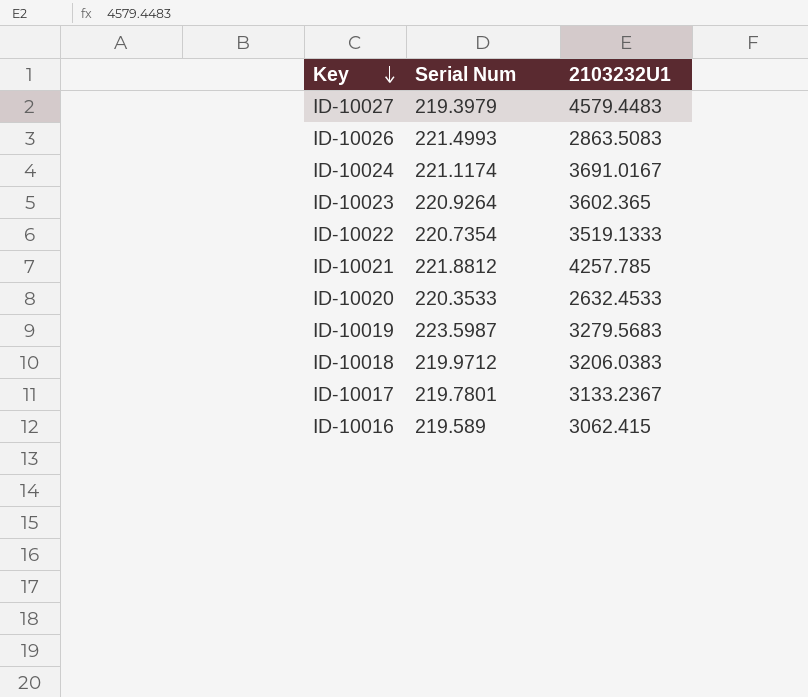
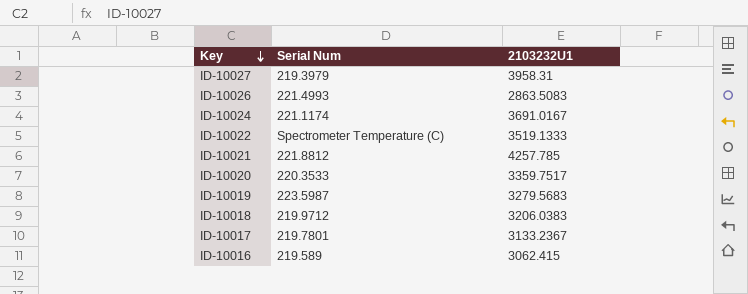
row ID-10023: 220.9264 | 3602.365 -> none
ID-10027 | 2103232U1: 4579.4483 -> 3958.31
ID-10022 | Serial Num: 220.7354 -> Spectrometer Temperature (C)
ID-10020 | 2103232U1: 2632.4533 -> 3359.7517

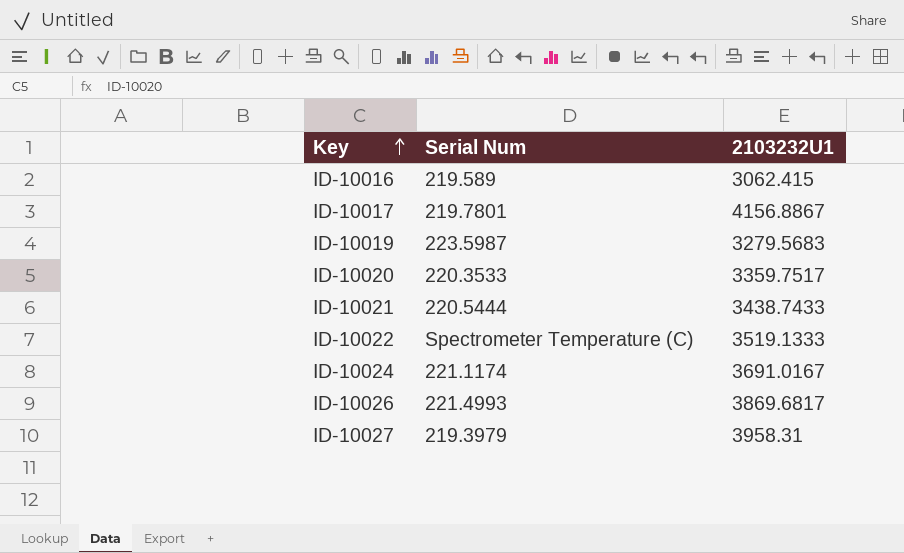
row order: Key descending -> Key ascending
row ID-10018: 219.9712 | 3206.0383 -> none
ID-10017 | 2103232U1: 3133.2367 -> 4156.8867
ID-10021 | Serial Num: 221.8812 -> 220.5444
ID-10021 | 2103232U1: 4257.785 -> 3438.7433
ID-10026 | 2103232U1: 2863.5083 -> 3869.6817

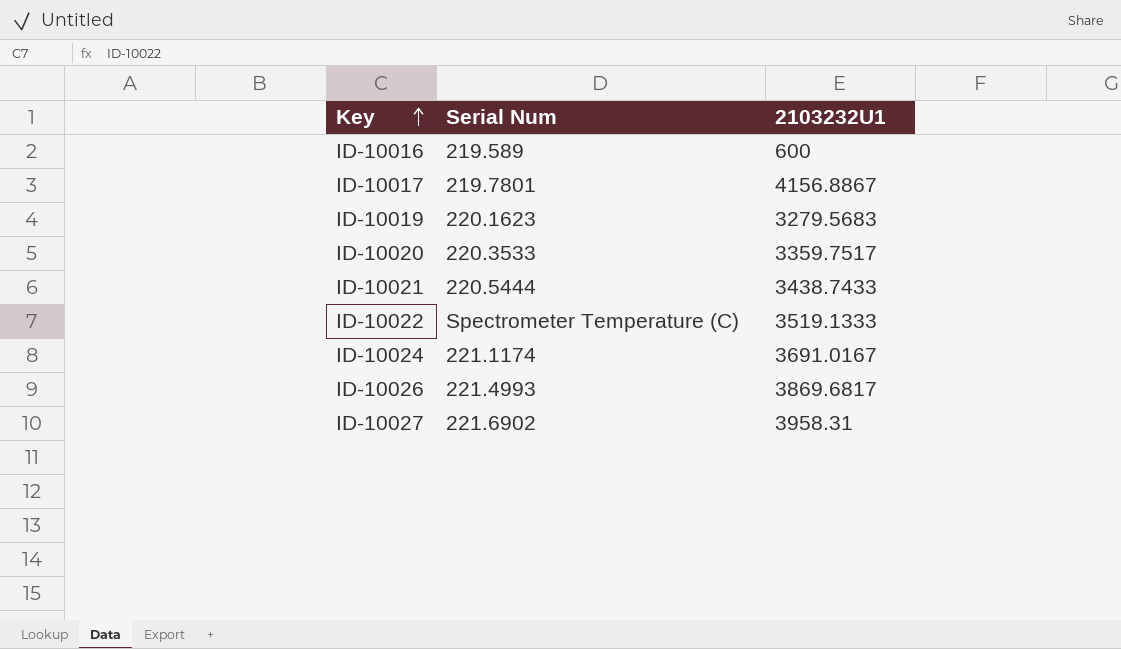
ID-10016 | 2103232U1: 3062.415 -> 600
ID-10019 | Serial Num: 223.5987 -> 220.1623
ID-10027 | Serial Num: 219.3979 -> 221.6902

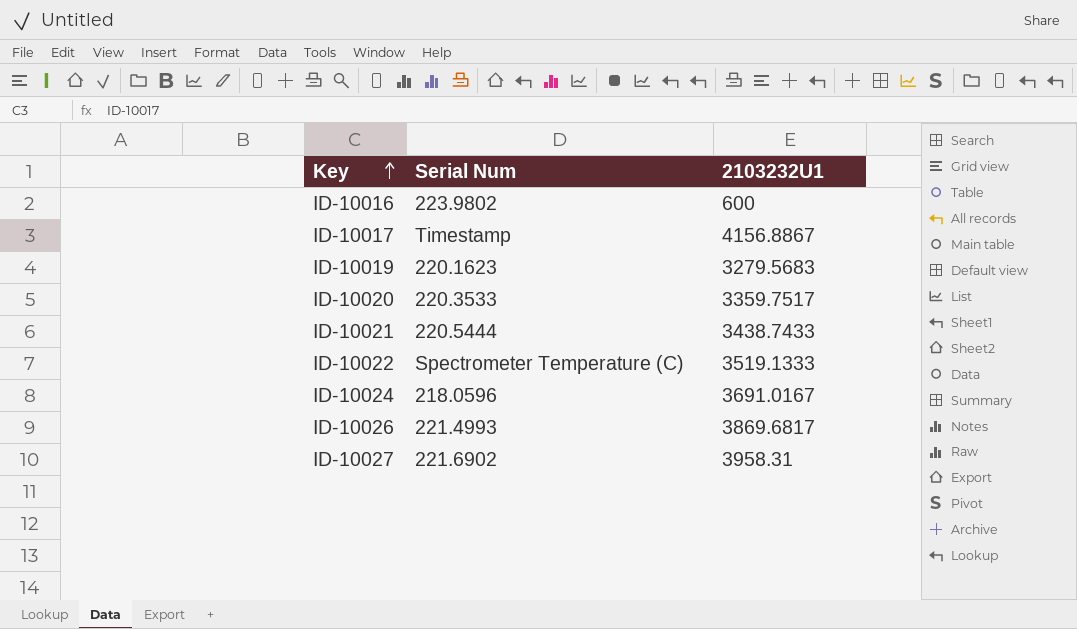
ID-10016 | Serial Num: 219.589 -> 223.9802
ID-10017 | Serial Num: 219.7801 -> Timestamp
ID-10024 | Serial Num: 221.1174 -> 218.0596

